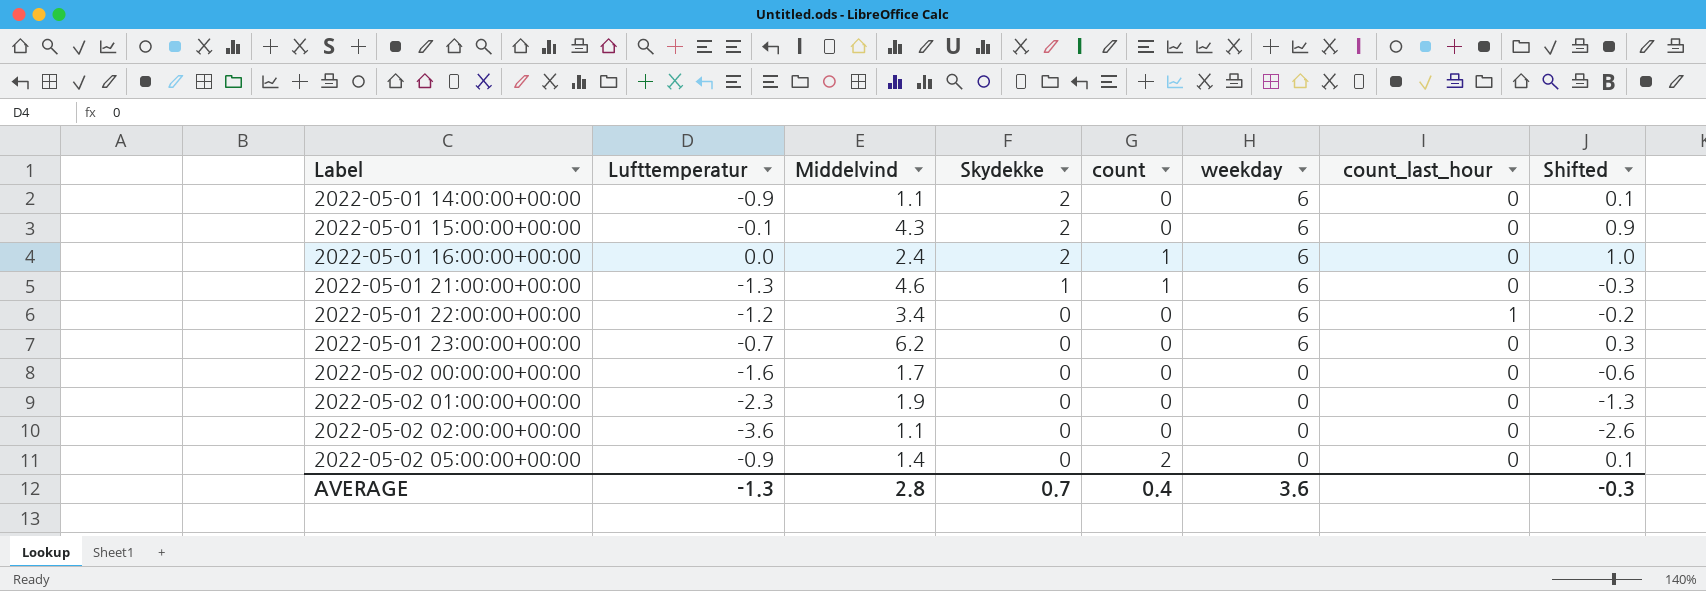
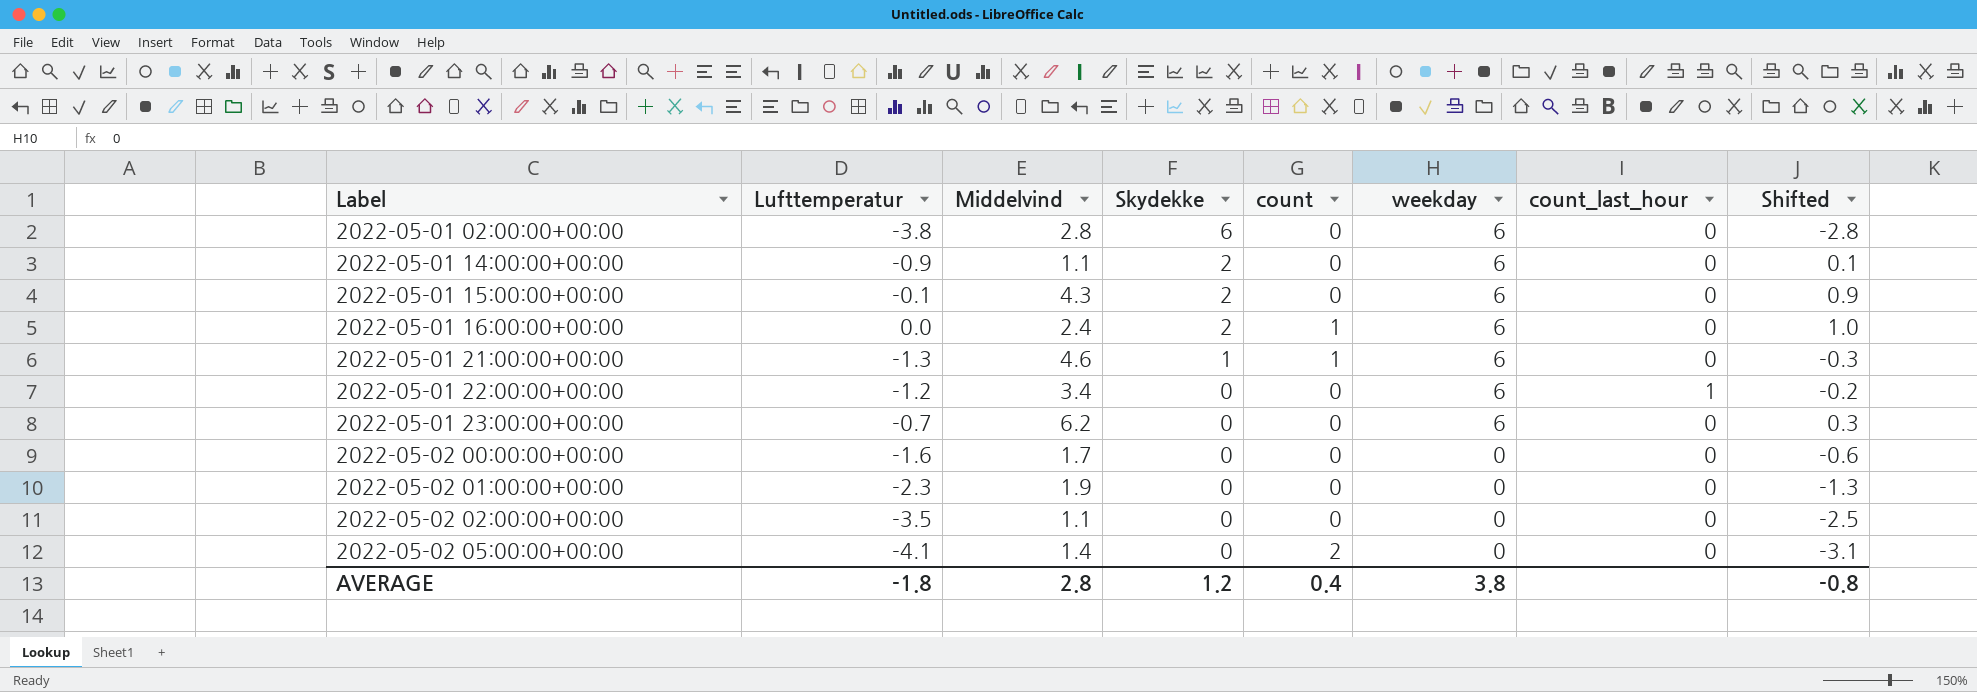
row 2022-05-01 02:00:00+00:00: none -> -3.8 | 2.8 | 6 | 0 | 6 | 0 | -2.8
2022-05-02 02:00:00+00:00 | Lufttemperatur: -3.6 -> -3.5
2022-05-02 02:00:00+00:00 | Shifted: -2.6 -> -2.5
2022-05-02 05:00:00+00:00 | Lufttemperatur: -0.9 -> -4.1
2022-05-02 05:00:00+00:00 | Shifted: 0.1 -> -3.1
AVERAGE | Lufttemperatur: -1.3 -> -1.8
AVERAGE | Skydekke: 0.7 -> 1.2
AVERAGE | weekday: 3.6 -> 3.8
AVERAGE | Shifted: -0.3 -> -0.8

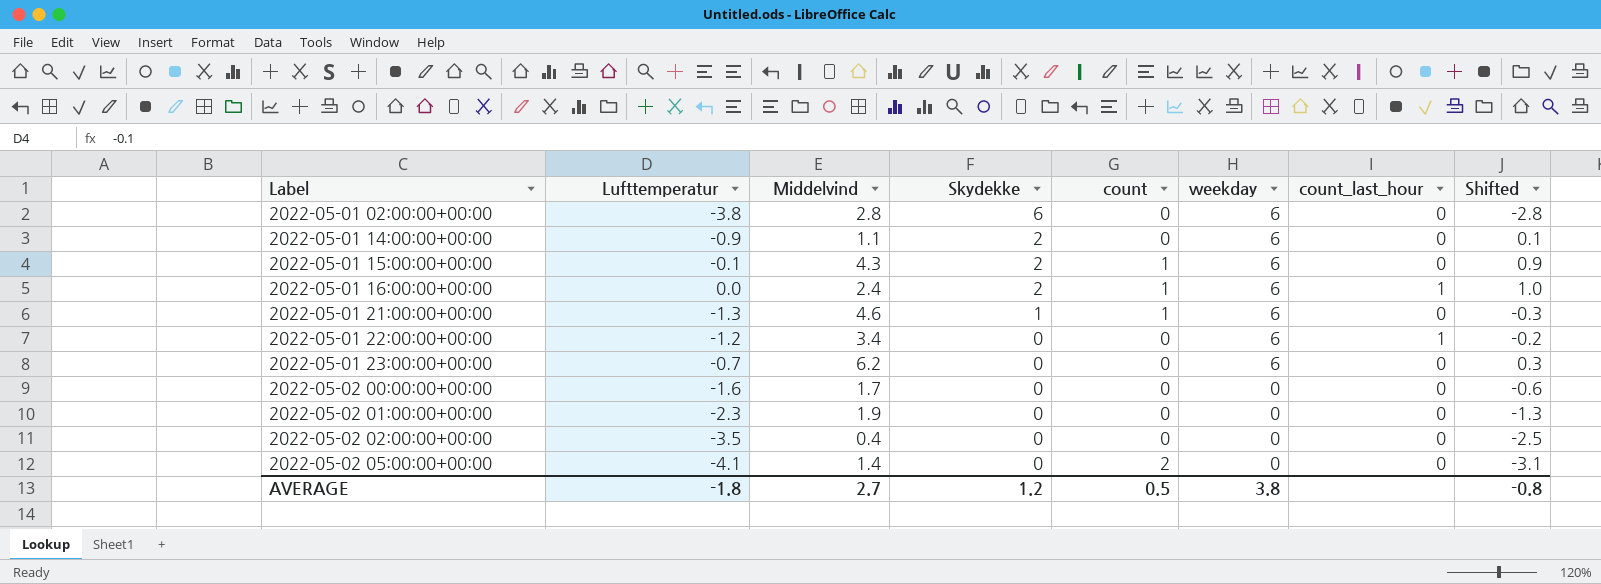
2022-05-01 15:00:00+00:00 | count: 0 -> 1
2022-05-01 16:00:00+00:00 | count_last_hour: 0 -> 1
2022-05-02 02:00:00+00:00 | Middelvind: 1.1 -> 0.4
AVERAGE | Middelvind: 2.8 -> 2.7
AVERAGE | count: 0.4 -> 0.5

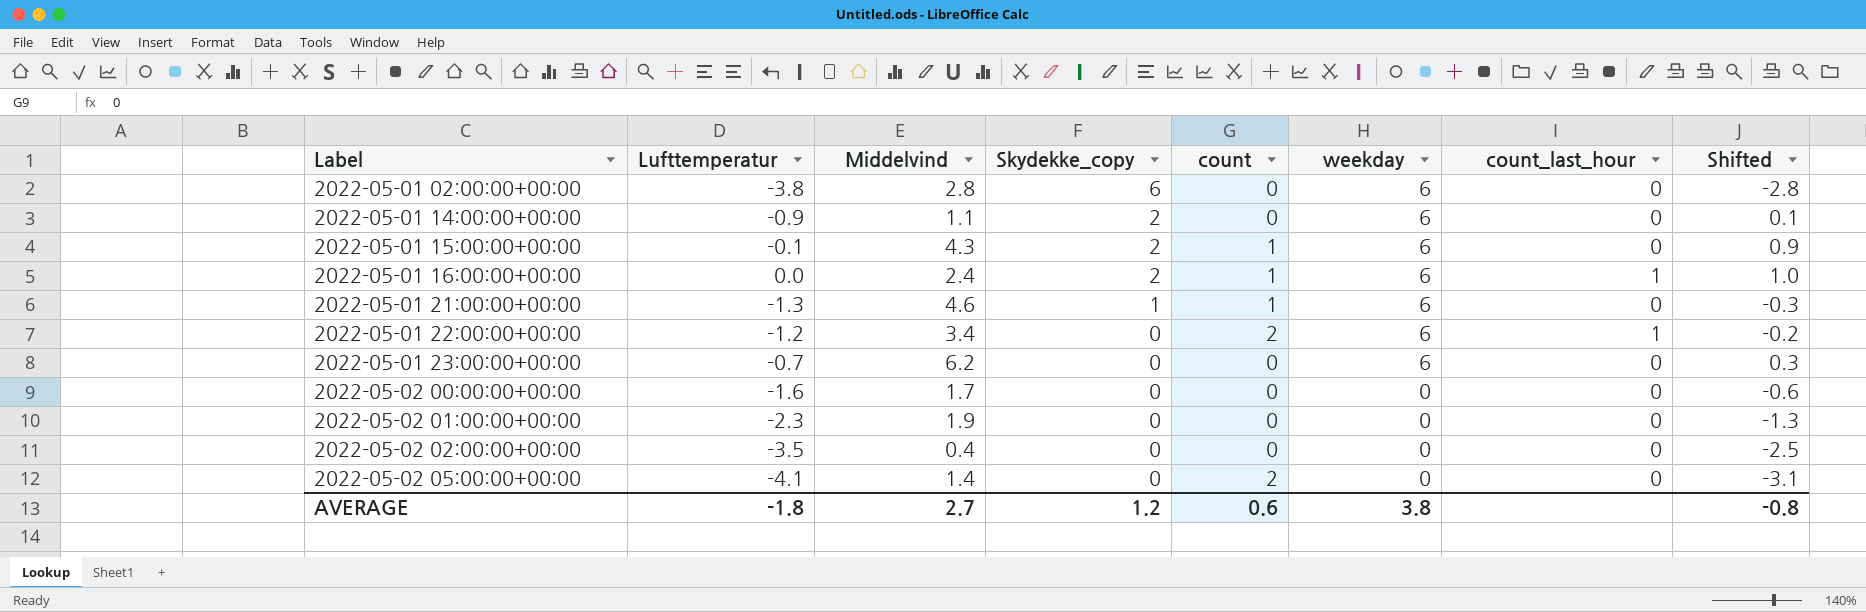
column name: Skydekke -> Skydekke_copy
2022-05-01 22:00:00+00:00 | count: 0 -> 2
AVERAGE | count: 0.5 -> 0.6

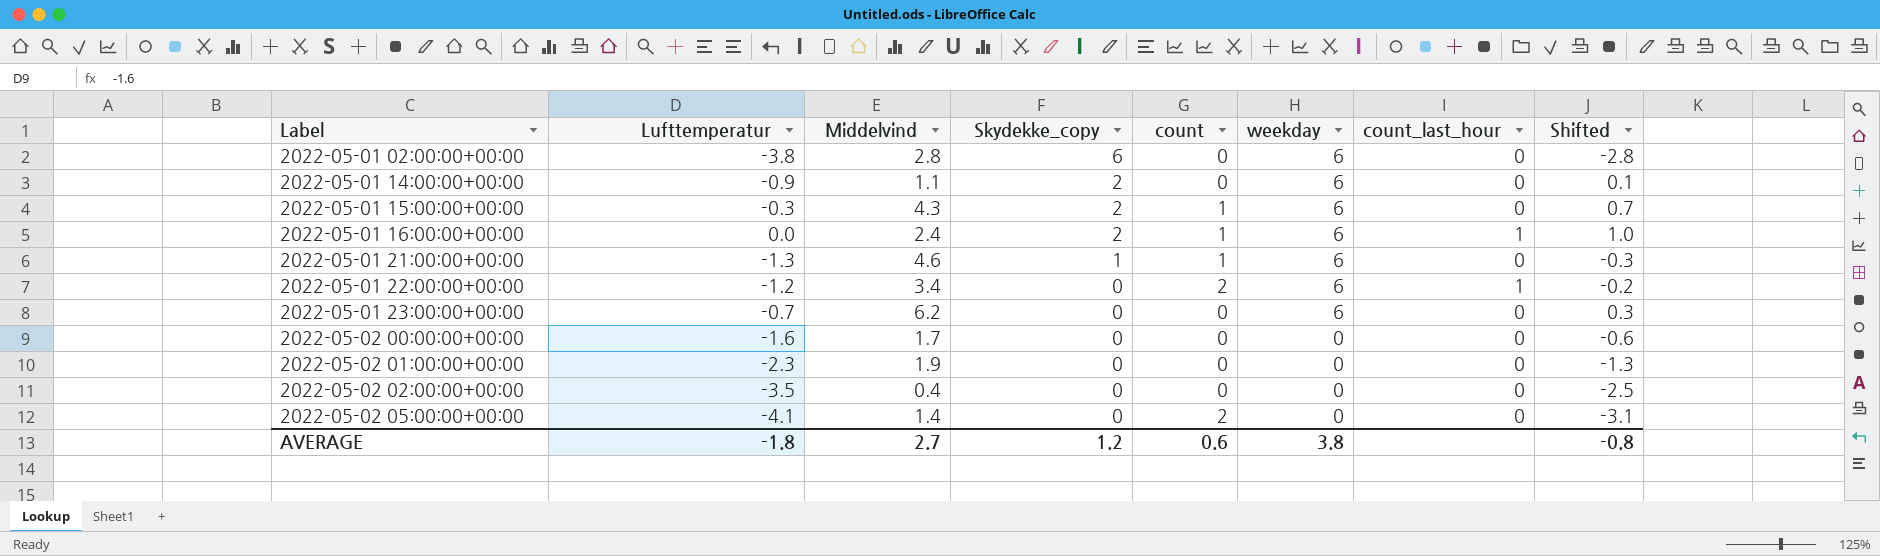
2022-05-01 15:00:00+00:00 | Lufttemperatur: -0.1 -> -0.3
2022-05-01 15:00:00+00:00 | Shifted: 0.9 -> 0.7

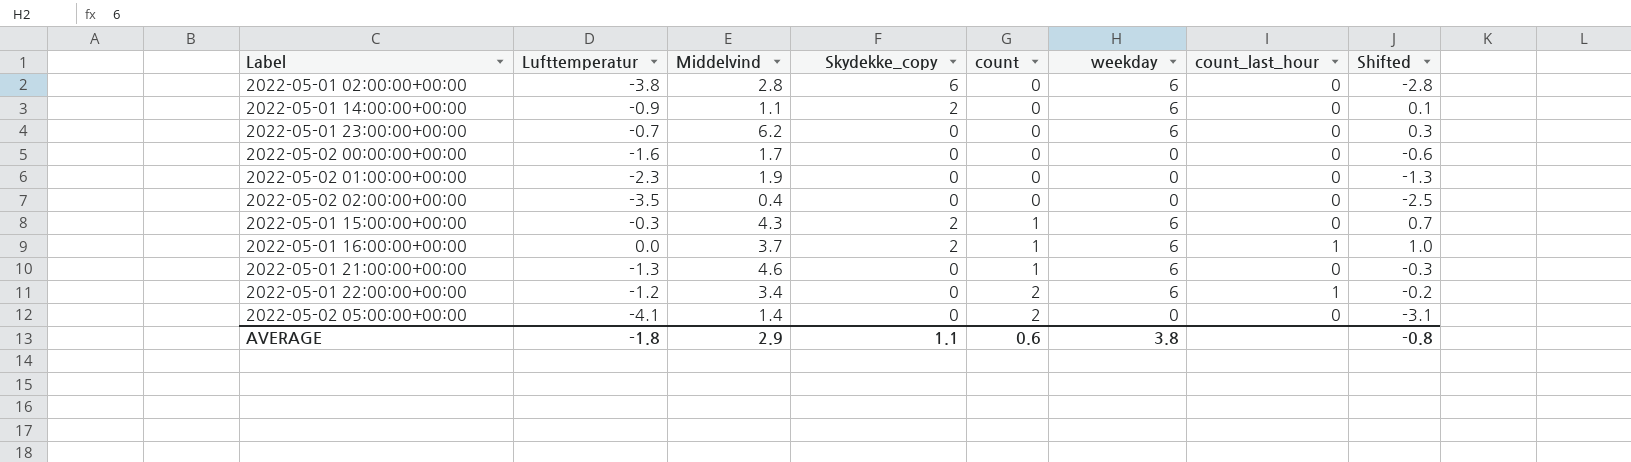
row order: Label ascending -> count ascending
2022-05-01 16:00:00+00:00 | Middelvind: 2.4 -> 3.7
2022-05-01 21:00:00+00:00 | Skydekke_copy: 1 -> 0
AVERAGE | Middelvind: 2.7 -> 2.9
AVERAGE | Skydekke_copy: 1.2 -> 1.1

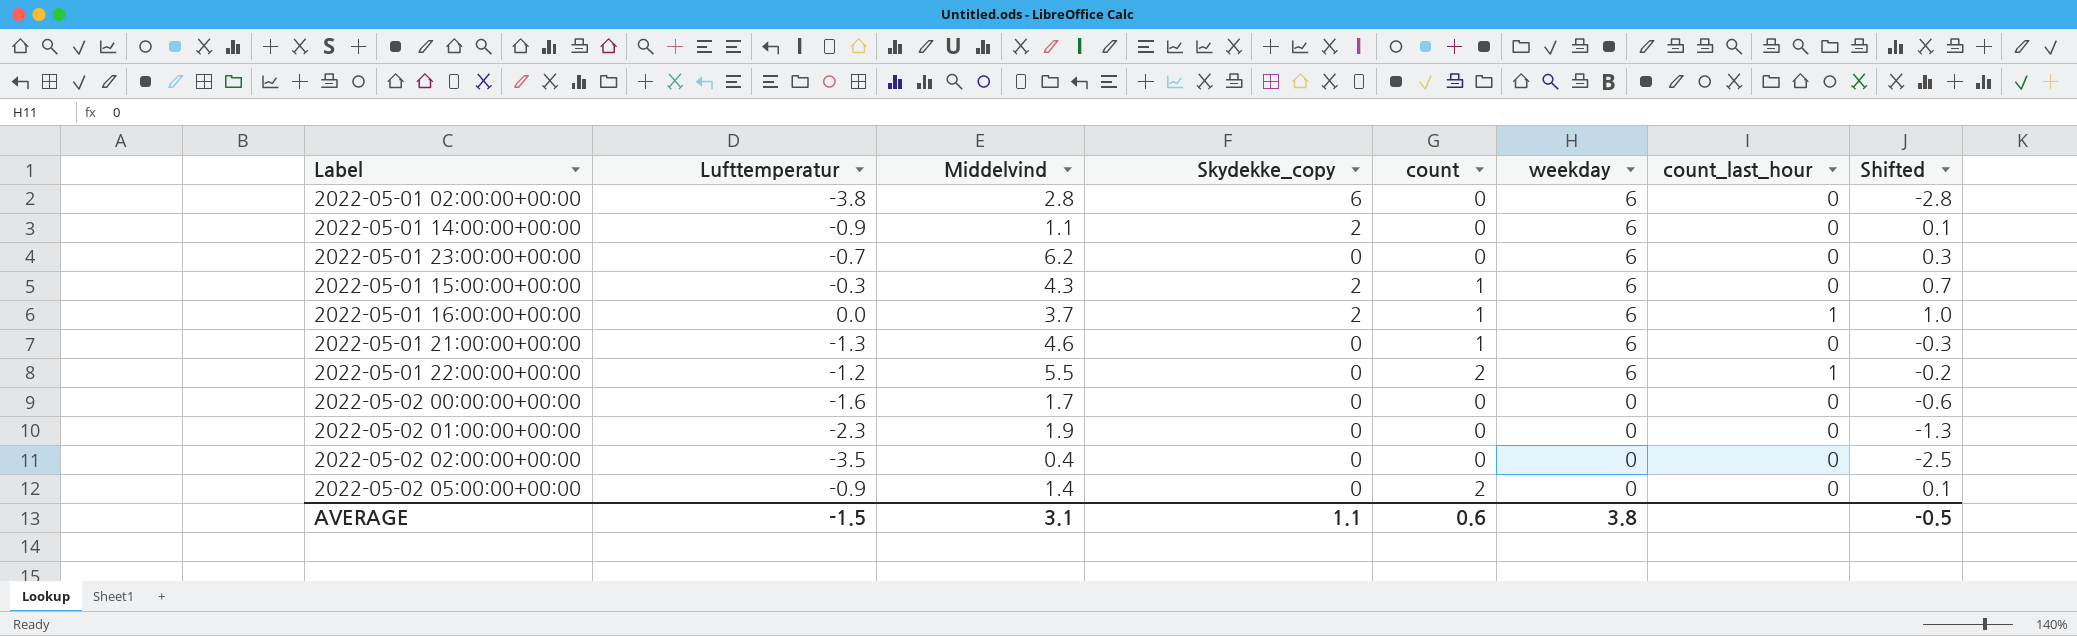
row order: count ascending -> weekday descending
2022-05-01 22:00:00+00:00 | Middelvind: 3.4 -> 5.5
2022-05-02 05:00:00+00:00 | Lufttemperatur: -4.1 -> -0.9
2022-05-02 05:00:00+00:00 | Shifted: -3.1 -> 0.1
AVERAGE | Lufttemperatur: -1.8 -> -1.5
AVERAGE | Middelvind: 2.9 -> 3.1
AVERAGE | Shifted: -0.8 -> -0.5

